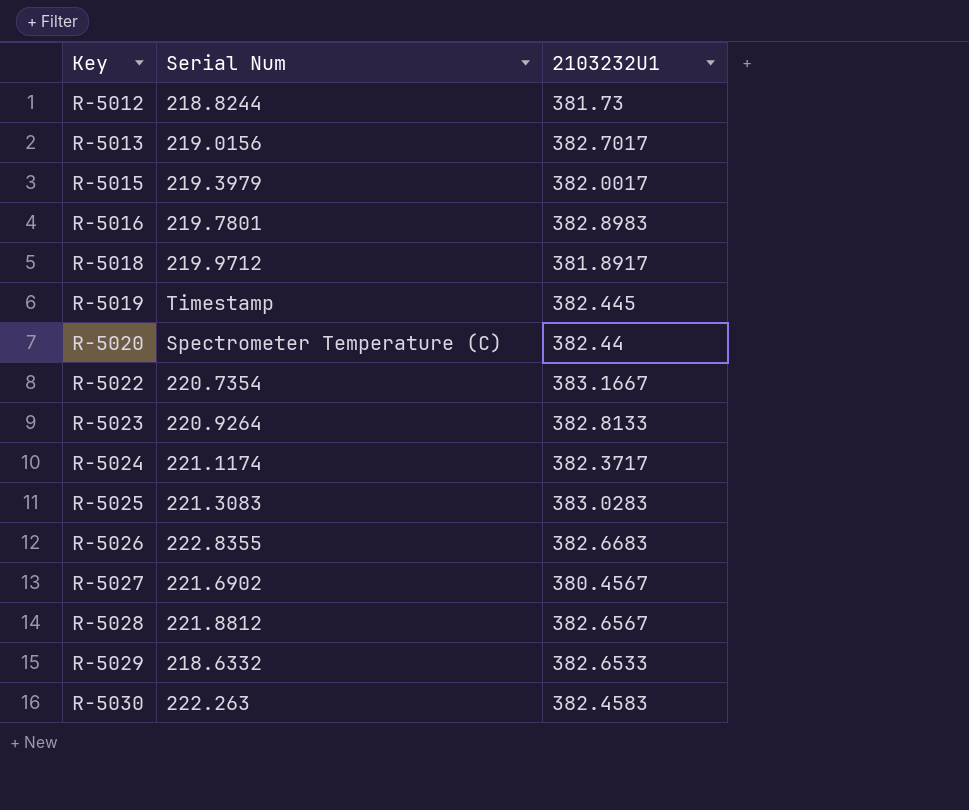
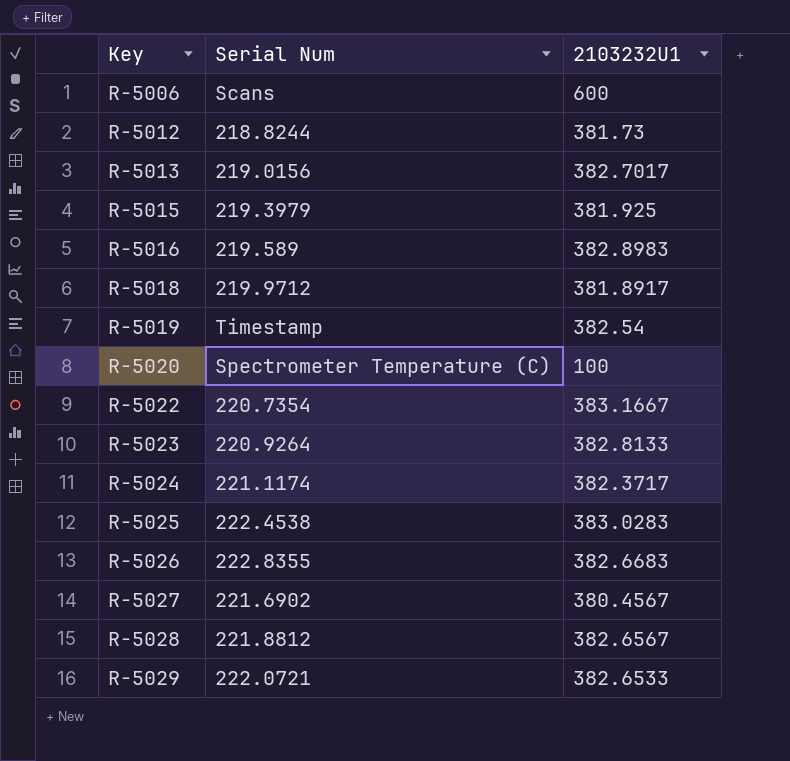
row R-5030: 222.263 | 382.4583 -> none
row R-5006: none -> Scans | 600
R-5015 | 2103232U1: 382.0017 -> 381.925
R-5016 | Serial Num: 219.7801 -> 219.589
R-5019 | 2103232U1: 382.445 -> 382.54
R-5020 | 2103232U1: 382.44 -> 100
R-5025 | Serial Num: 221.3083 -> 222.4538
R-5029 | Serial Num: 218.6332 -> 222.0721

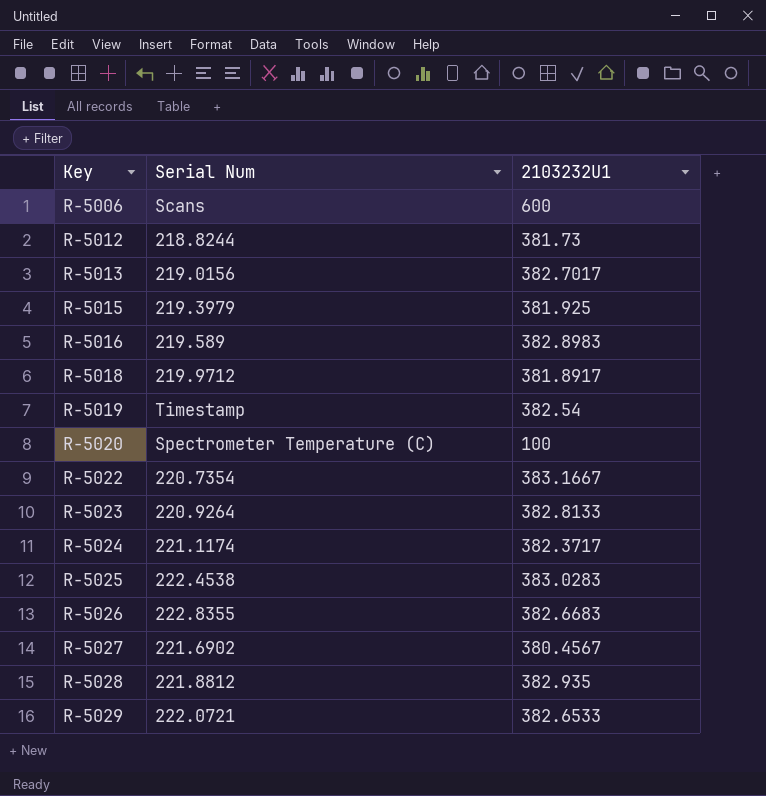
R-5028 | 2103232U1: 382.6567 -> 382.935

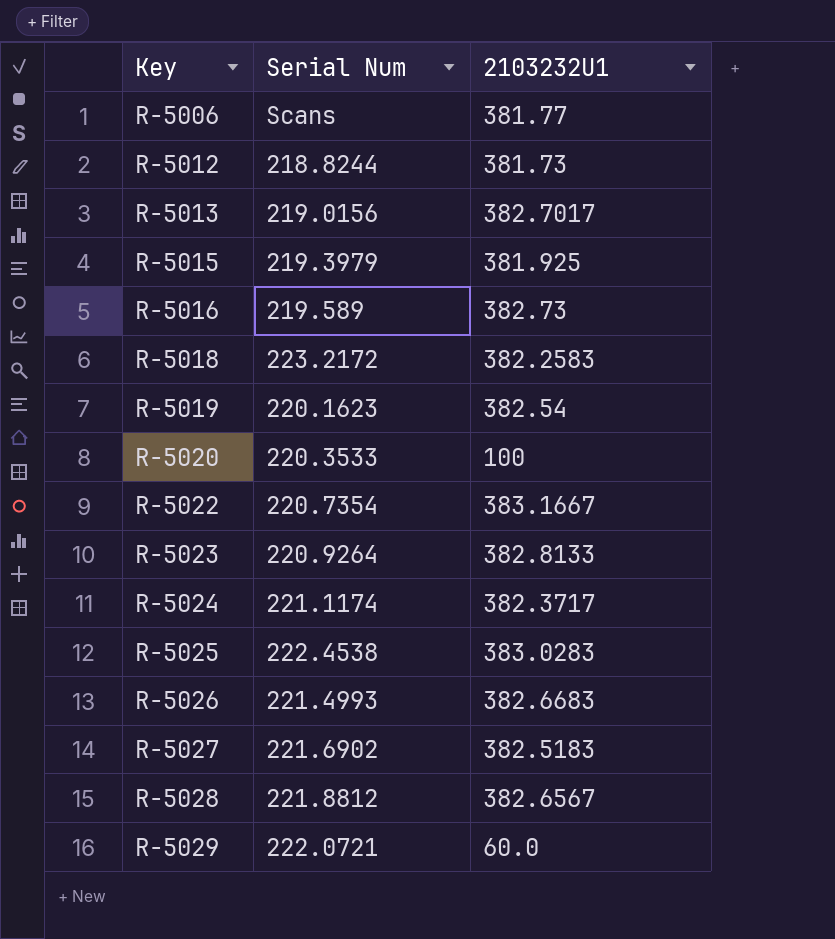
R-5006 | 2103232U1: 600 -> 381.77
R-5016 | 2103232U1: 382.8983 -> 382.73
R-5018 | Serial Num: 219.9712 -> 223.2172
R-5018 | 2103232U1: 381.8917 -> 382.2583
R-5019 | Serial Num: Timestamp -> 220.1623
R-5020 | Serial Num: Spectrometer Temperature (C) -> 220.3533
R-5026 | Serial Num: 222.8355 -> 221.4993
R-5027 | 2103232U1: 380.4567 -> 382.5183
R-5028 | 2103232U1: 382.935 -> 382.6567
R-5029 | 2103232U1: 382.6533 -> 60.0

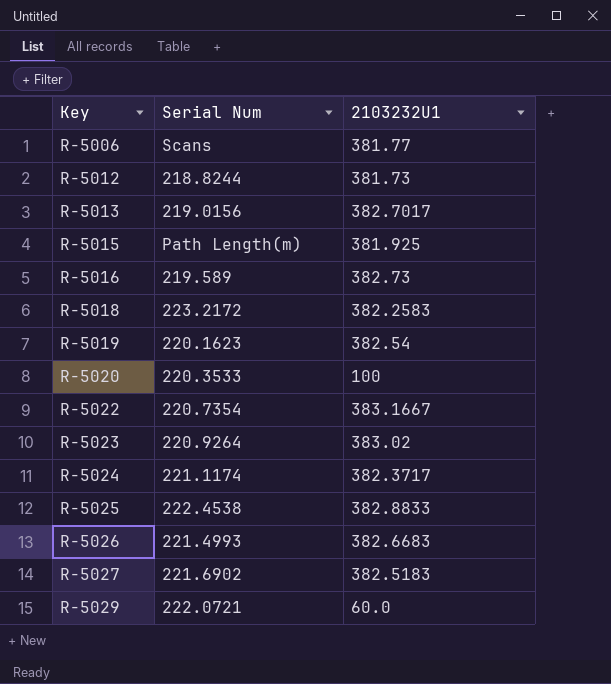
row R-5028: 221.8812 | 382.6567 -> none
R-5015 | Serial Num: 219.3979 -> Path Length(m)
R-5023 | 2103232U1: 382.8133 -> 383.02
R-5025 | 2103232U1: 383.0283 -> 382.8833

